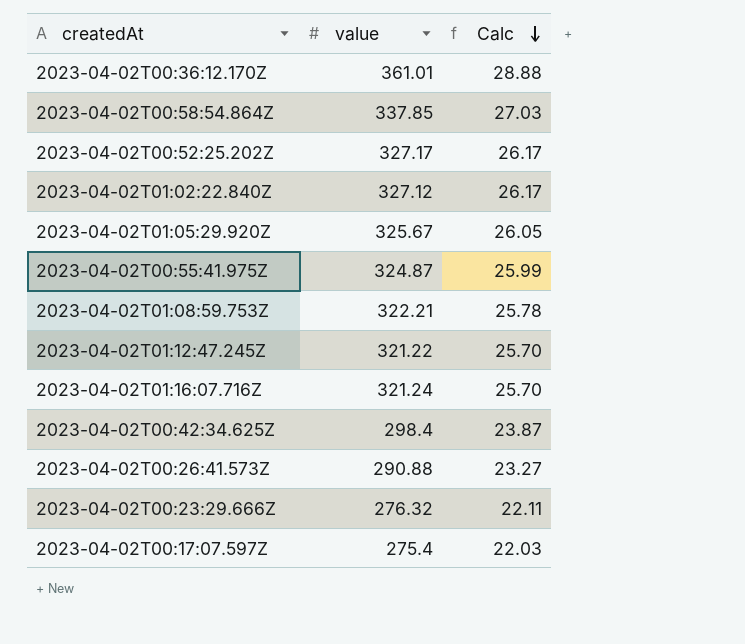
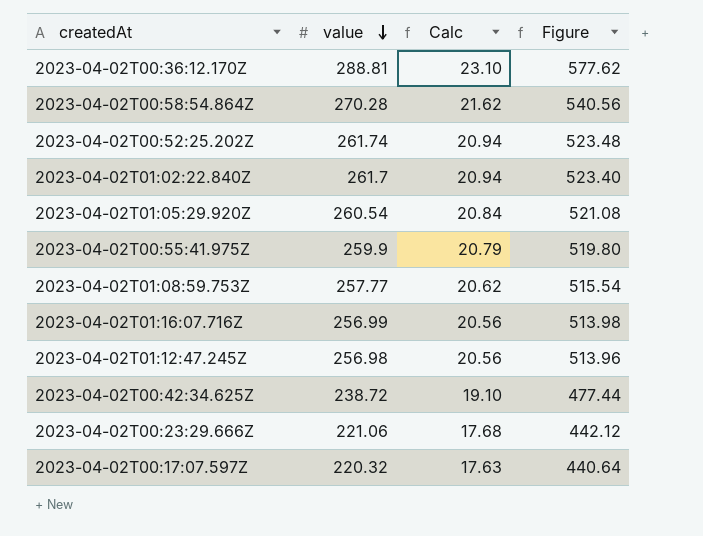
row order: Calc descending -> value descending
column Figure | formula: none -> [value] * 2
row 2023-04-02T00:26:41.573Z: 290.88 | 23.27 -> none
2023-04-02T00:36:12.170Z | value: 361.01 -> 288.81
2023-04-02T00:36:12.170Z | Calc: 28.88 -> 23.10
2023-04-02T00:58:54.864Z | value: 337.85 -> 270.28
2023-04-02T00:58:54.864Z | Calc: 27.03 -> 21.62
2023-04-02T00:52:25.202Z | value: 327.17 -> 261.74
2023-04-02T00:52:25.202Z | Calc: 26.17 -> 20.94
2023-04-02T01:02:22.840Z | value: 327.12 -> 261.7
2023-04-02T01:02:22.840Z | Calc: 26.17 -> 20.94
2023-04-02T01:05:29.920Z | value: 325.67 -> 260.54
2023-04-02T01:05:29.920Z | Calc: 26.05 -> 20.84
2023-04-02T00:55:41.975Z | value: 324.87 -> 259.9
2023-04-02T00:55:41.975Z | Calc: 25.99 -> 20.79
2023-04-02T01:08:59.753Z | value: 322.21 -> 257.77
2023-04-02T01:08:59.753Z | Calc: 25.78 -> 20.62
2023-04-02T01:16:07.716Z | value: 321.24 -> 256.99
2023-04-02T01:16:07.716Z | Calc: 25.70 -> 20.56
2023-04-02T01:12:47.245Z | value: 321.22 -> 256.98
2023-04-02T01:12:47.245Z | Calc: 25.70 -> 20.56
2023-04-02T00:42:34.625Z | value: 298.4 -> 238.72
2023-04-02T00:42:34.625Z | Calc: 23.87 -> 19.10
2023-04-02T00:23:29.666Z | value: 276.32 -> 221.06
2023-04-02T00:23:29.666Z | Calc: 22.11 -> 17.68
2023-04-02T00:17:07.597Z | value: 275.4 -> 220.32
2023-04-02T00:17:07.597Z | Calc: 22.03 -> 17.63

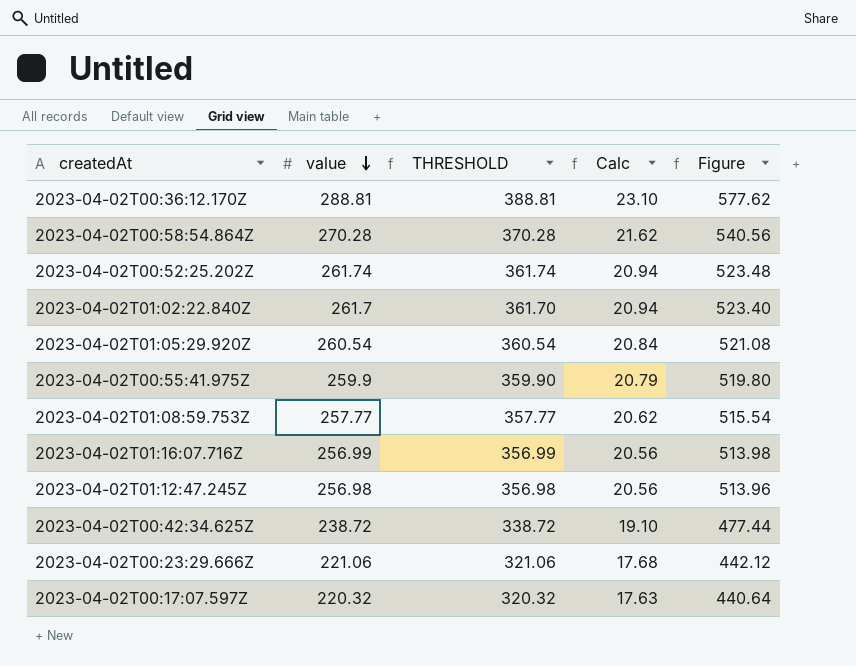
column THRESHOLD | formula: none -> [value] + 100

